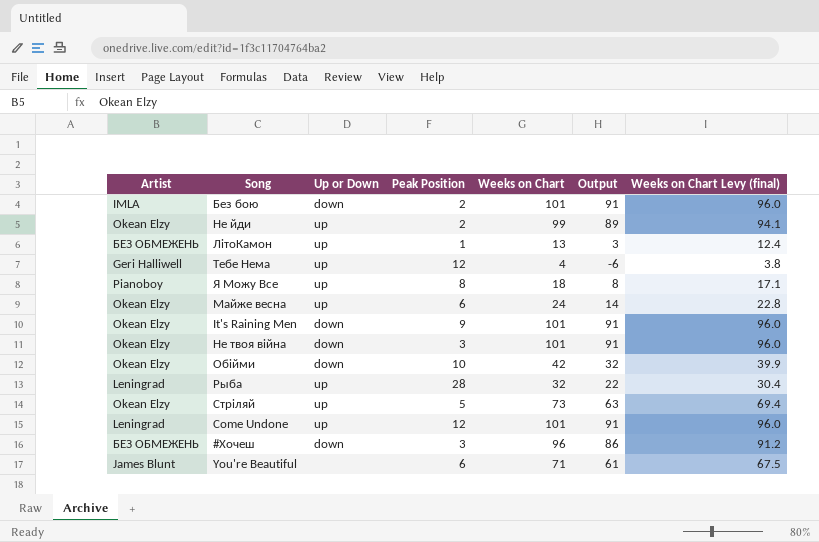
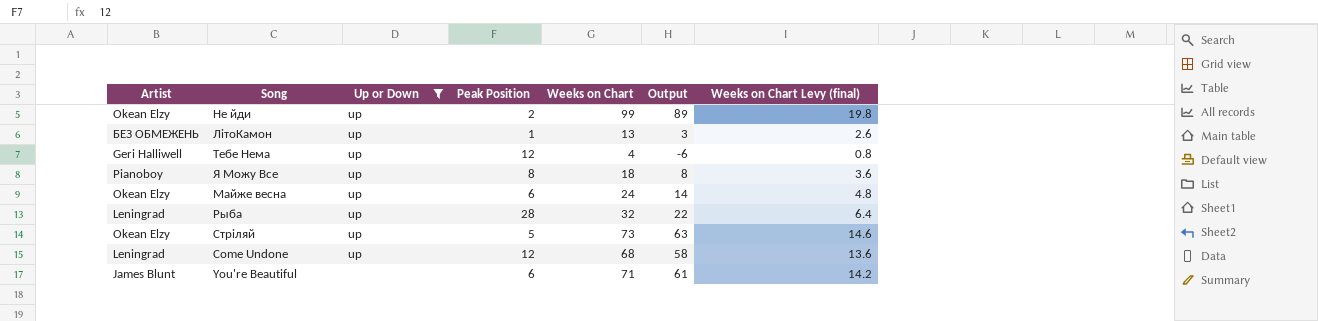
filter: none -> Up or Down != down
column Weeks on Chart Levy (final) | formula: [Weeks on Chart] * 0.95 -> [Weeks on Chart] * 0.2
Come Undone | Weeks on Chart: 101 -> 68
Come Undone | Output: 91 -> 58

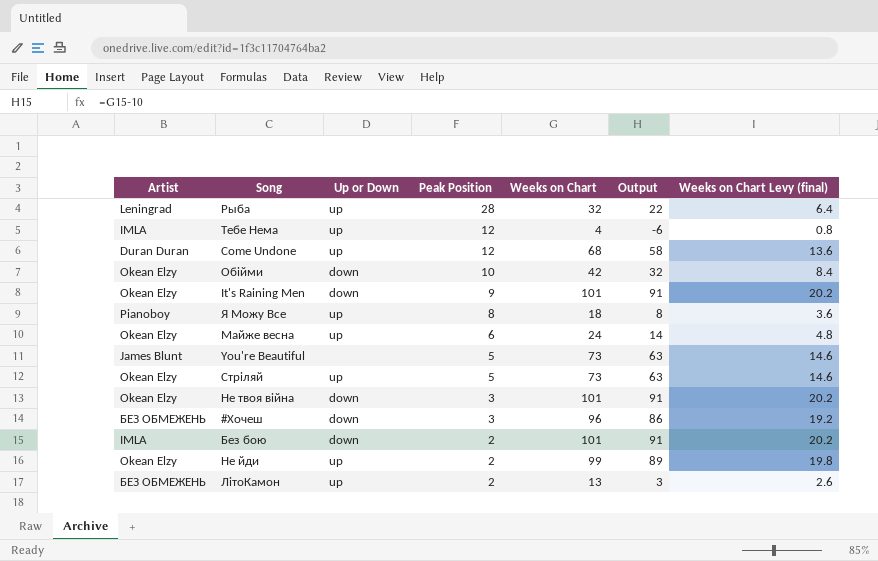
filter: Up or Down != down -> none
row order: none -> Peak Position descending
Тебе Нема | Artist: Geri Halliwell -> IMLA
Come Undone | Artist: Leningrad -> Duran Duran
You're Beautiful | Peak Position: 6 -> 5
You're Beautiful | Weeks on Chart: 71 -> 73
You're Beautiful | Output: 61 -> 63
You're Beautiful | Weeks on Chart Levy (final): 14.2 -> 14.6
ЛітоКамон | Peak Position: 1 -> 2

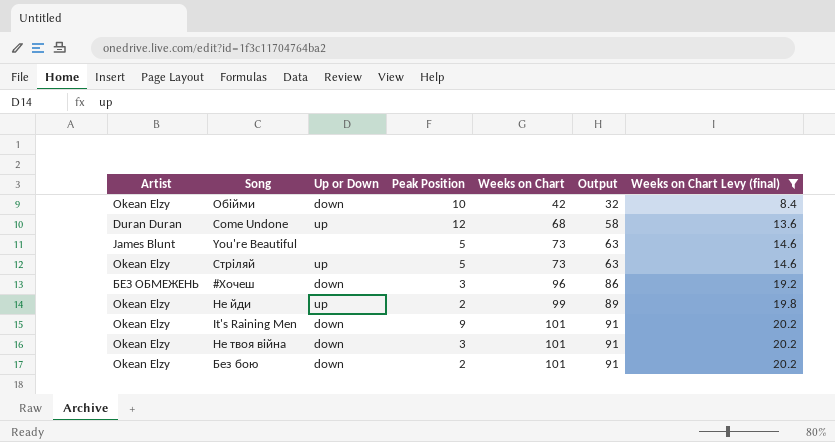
filter: none -> Weeks on Chart Levy (final) >= 8.4
row order: Peak Position descending -> Weeks on Chart ascending
Без бою | Artist: IMLA -> Okean Elzy

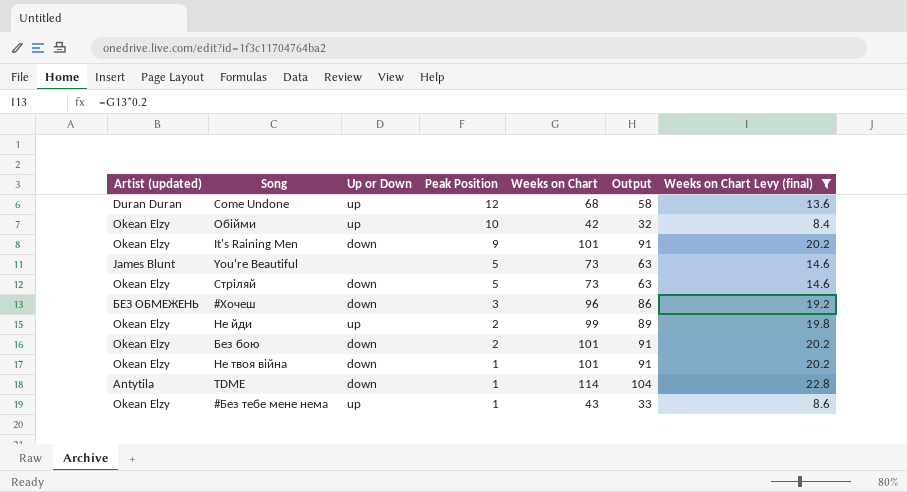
row order: Weeks on Chart ascending -> Peak Position descending
column name: Artist -> Artist (updated)
Обійми | Up or Down: down -> up
Стріляй | Up or Down: up -> down
Не твоя війна | Peak Position: 3 -> 1
row TDME: none -> Antytila | down | 1 | 114 | 104 | 22.8
row #Без тебе мене нема: none -> Okean Elzy | up | 1 | 43 | 33 | 8.6

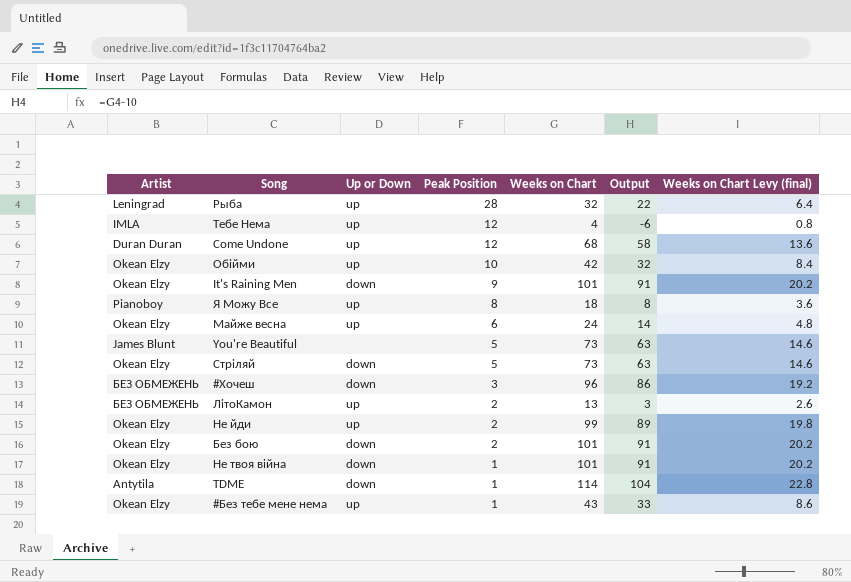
filter: Weeks on Chart Levy (final) >= 8.4 -> none
column name: Artist (updated) -> Artist

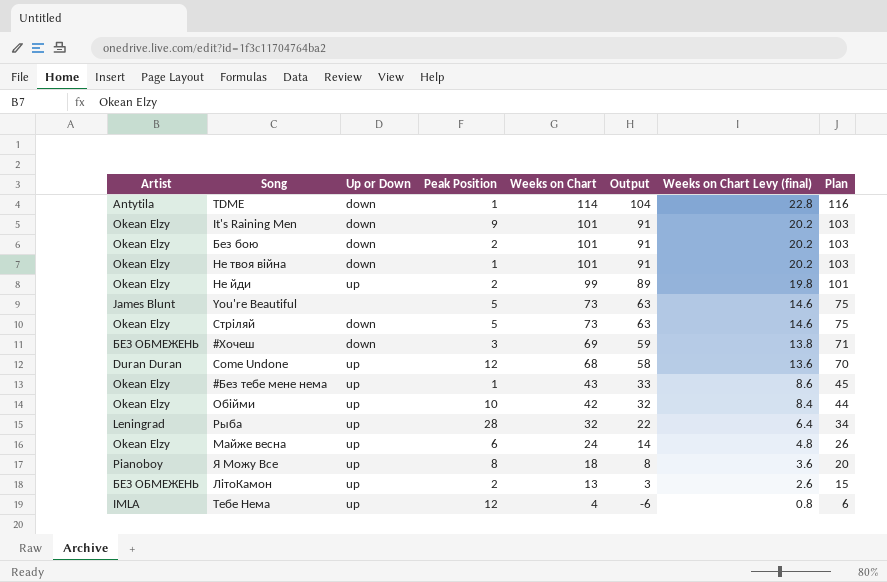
row order: Peak Position descending -> Weeks on Chart descending
column Plan | formula: none -> [Weeks on Chart] + 2
#Хочеш | Weeks on Chart: 96 -> 69
#Хочеш | Output: 86 -> 59
#Хочеш | Weeks on Chart Levy (final): 19.2 -> 13.8

